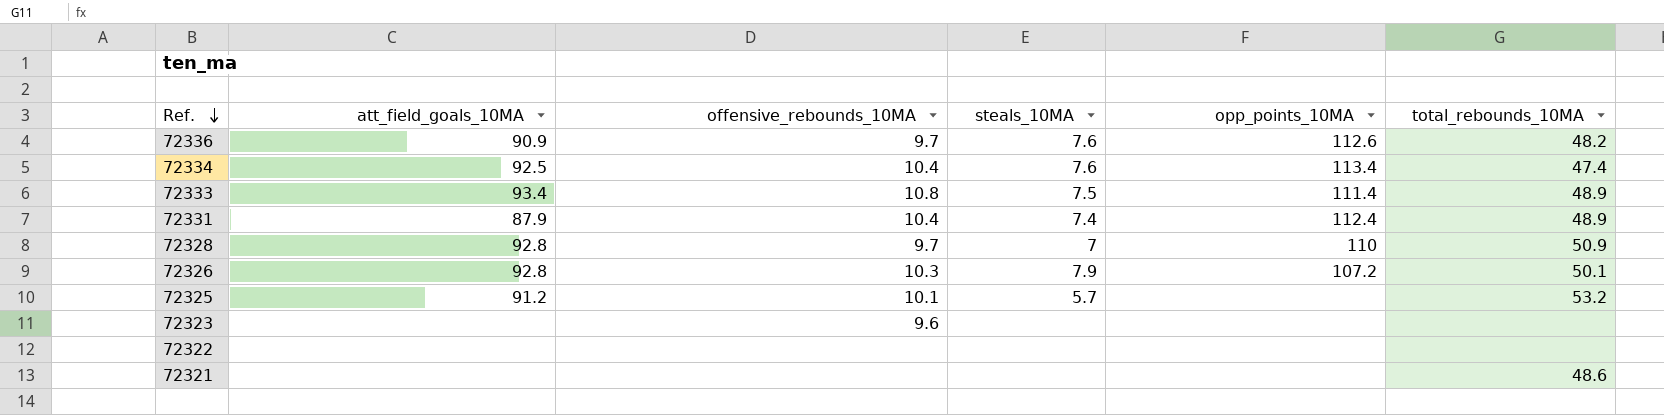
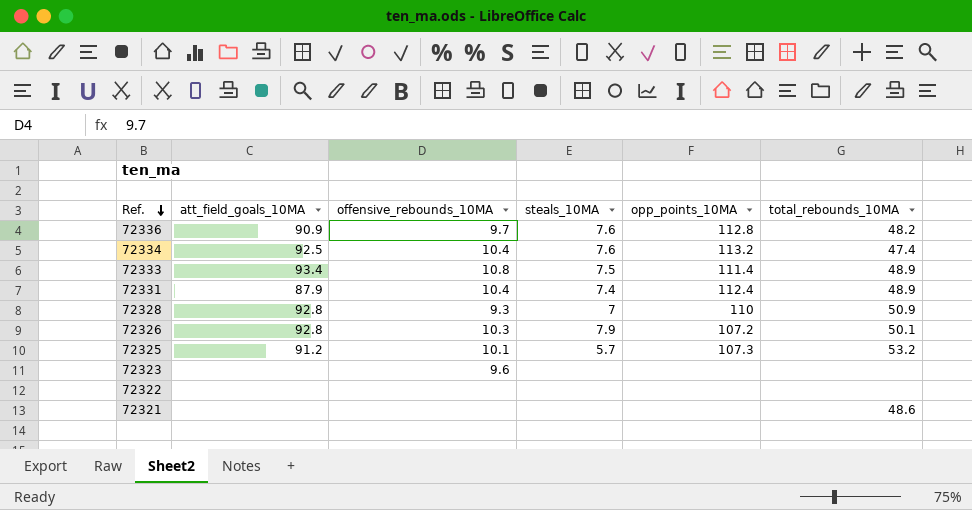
72336 | opp_points_10MA: 112.6 -> 112.8
72334 | opp_points_10MA: 113.4 -> 113.2
72328 | offensive_rebounds_10MA: 9.7 -> 9.3
72325 | opp_points_10MA: none -> 107.3

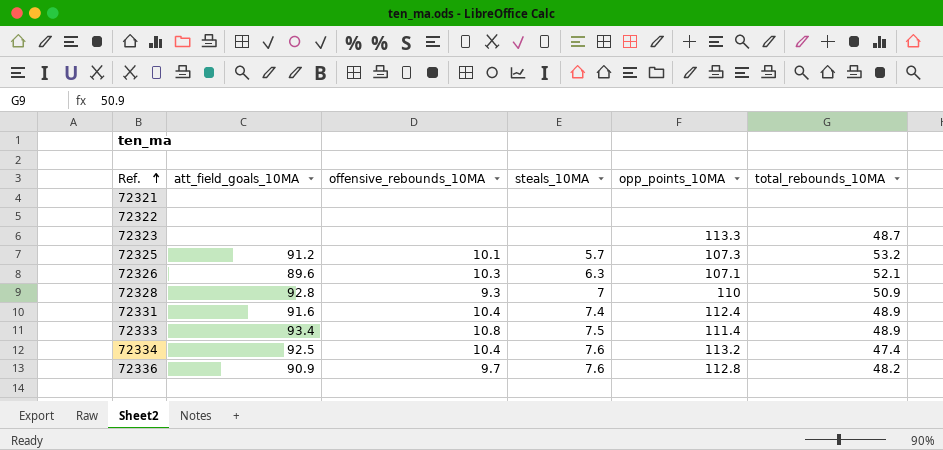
row order: Ref. descending -> Ref. ascending
72321 | total_rebounds_10MA: 48.6 -> none
72323 | offensive_rebounds_10MA: 9.6 -> none
72323 | opp_points_10MA: none -> 113.3
72323 | total_rebounds_10MA: none -> 48.7
72326 | att_field_goals_10MA: 92.8 -> 89.6
72326 | steals_10MA: 7.9 -> 6.3
72326 | opp_points_10MA: 107.2 -> 107.1
72326 | total_rebounds_10MA: 50.1 -> 52.1
72331 | att_field_goals_10MA: 87.9 -> 91.6

